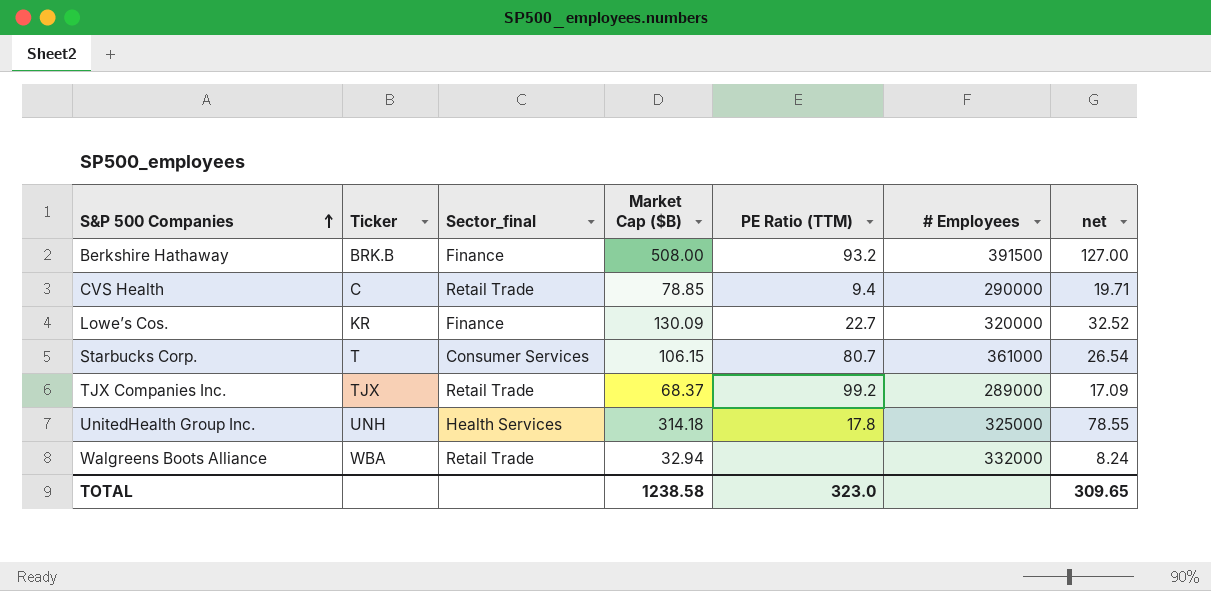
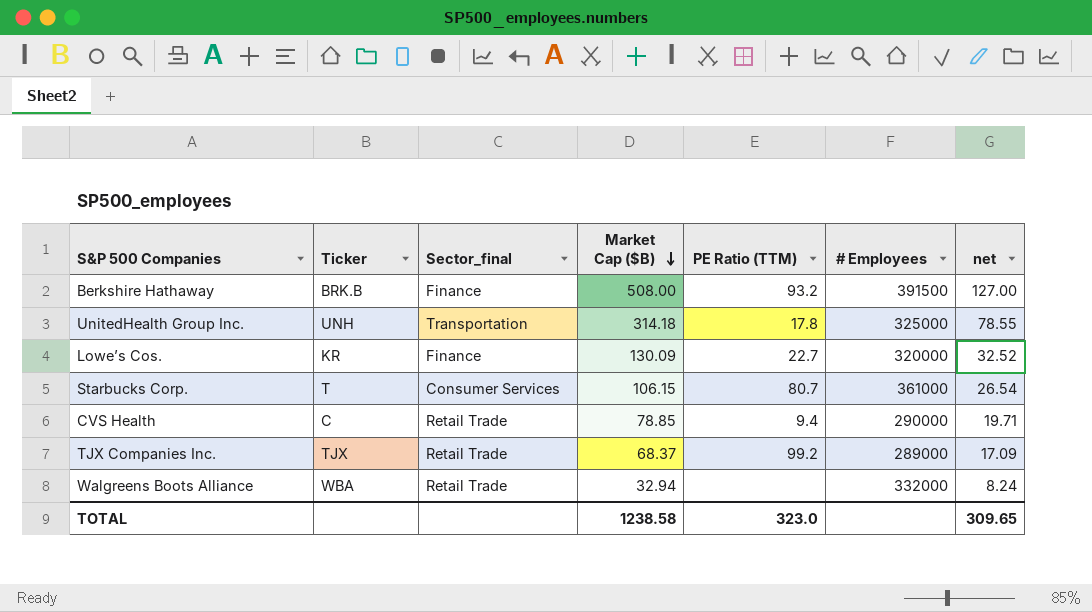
row order: S&P 500 Companies ascending -> Market Cap ($B) descending
UnitedHealth Group Inc. | Sector_final: Health Services -> Transportation

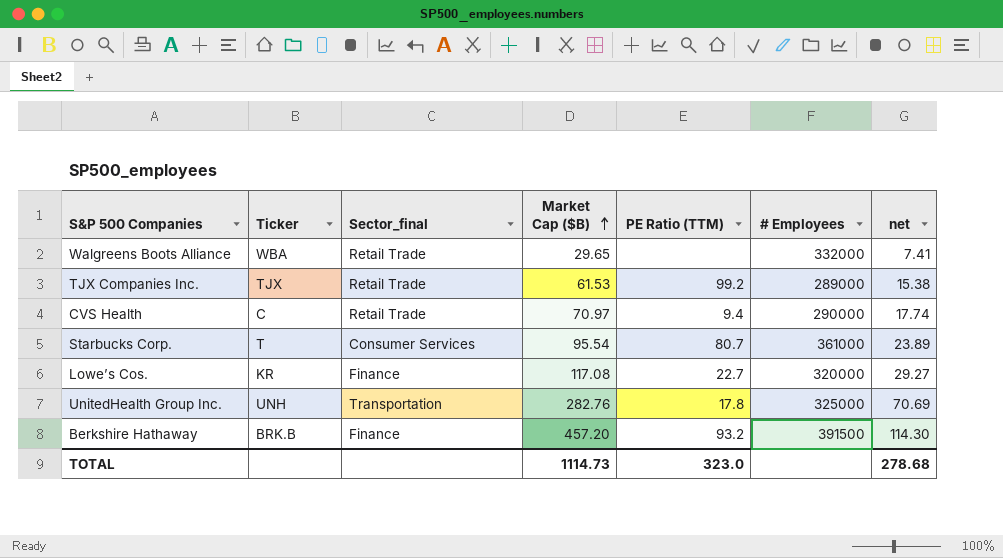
row order: Market Cap ($B) descending -> Market Cap ($B) ascending
Walgreens Boots Alliance | Market Cap ($B): 32.94 -> 29.65
Walgreens Boots Alliance | net: 8.24 -> 7.41
TJX Companies Inc. | Market Cap ($B): 68.37 -> 61.53
TJX Companies Inc. | net: 17.09 -> 15.38
CVS Health | Market Cap ($B): 78.85 -> 70.97
CVS Health | net: 19.71 -> 17.74
Starbucks Corp. | Market Cap ($B): 106.15 -> 95.54
Starbucks Corp. | net: 26.54 -> 23.89
Lowe’s Cos. | Market Cap ($B): 130.09 -> 117.08
Lowe’s Cos. | net: 32.52 -> 29.27
UnitedHealth Group Inc. | Market Cap ($B): 314.18 -> 282.76
UnitedHealth Group Inc. | net: 78.55 -> 70.69
Berkshire Hathaway | Market Cap ($B): 508.00 -> 457.20
Berkshire Hathaway | net: 127.00 -> 114.30
TOTAL | Market Cap ($B): 1238.58 -> 1114.73
TOTAL | net: 309.65 -> 278.68

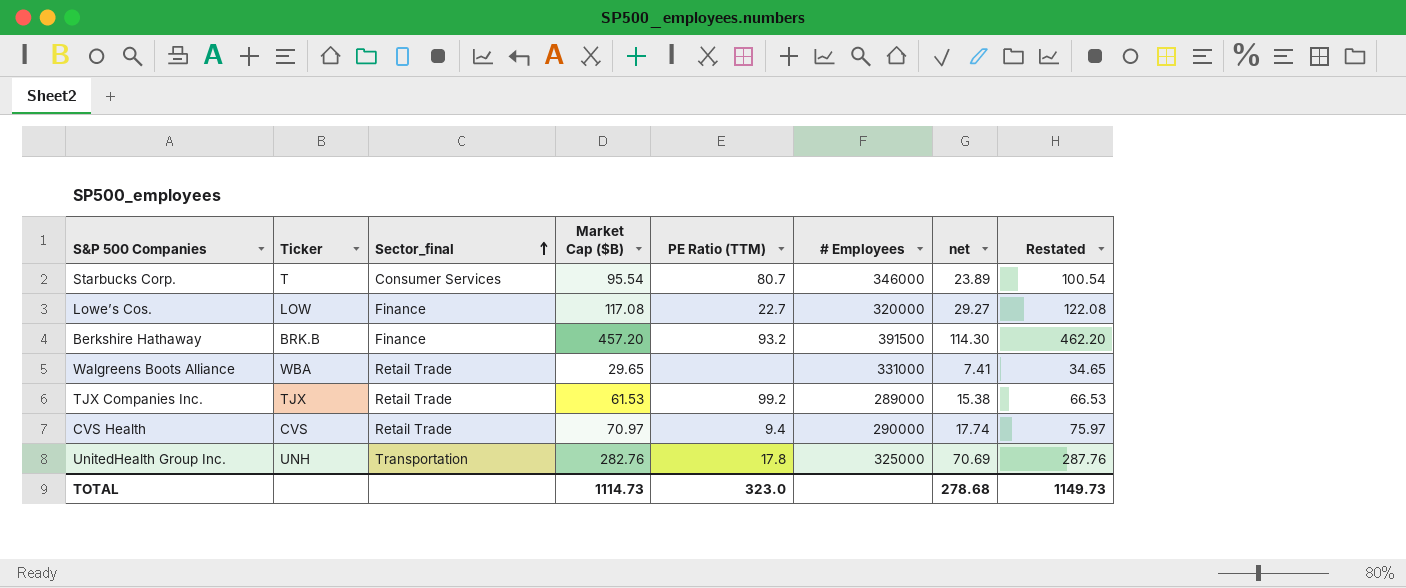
row order: Market Cap ($B) ascending -> Sector_final ascending
column Restated | formula: none -> [Market Cap ($B)] + 5
Starbucks Corp. | # Employees: 361000 -> 346000
Lowe’s Cos. | Ticker: KR -> LOW
Walgreens Boots Alliance | # Employees: 332000 -> 331000
CVS Health | Ticker: C -> CVS

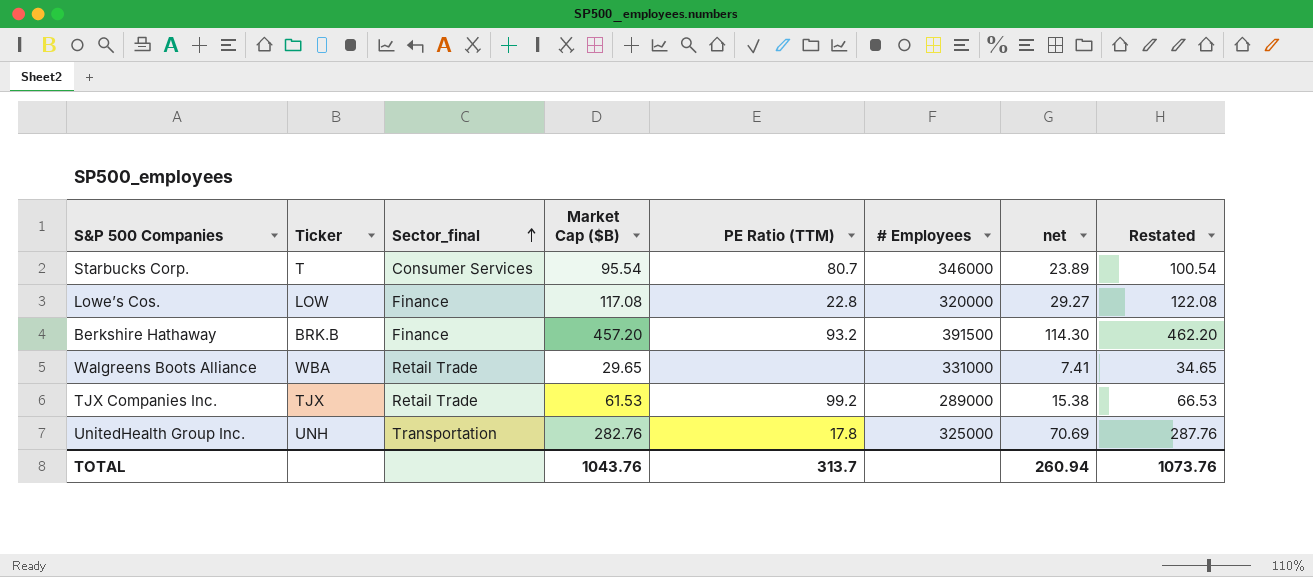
row CVS Health: CVS | Retail Trade | 70.97 | 9.4 | 290000 | 17.74 | 75.97 -> none
Lowe’s Cos. | PE Ratio (TTM): 22.7 -> 22.8
TOTAL | Market Cap ($B): 1114.73 -> 1043.76
TOTAL | PE Ratio (TTM): 323.0 -> 313.7
TOTAL | net: 278.68 -> 260.94
TOTAL | Restated: 1149.73 -> 1073.76

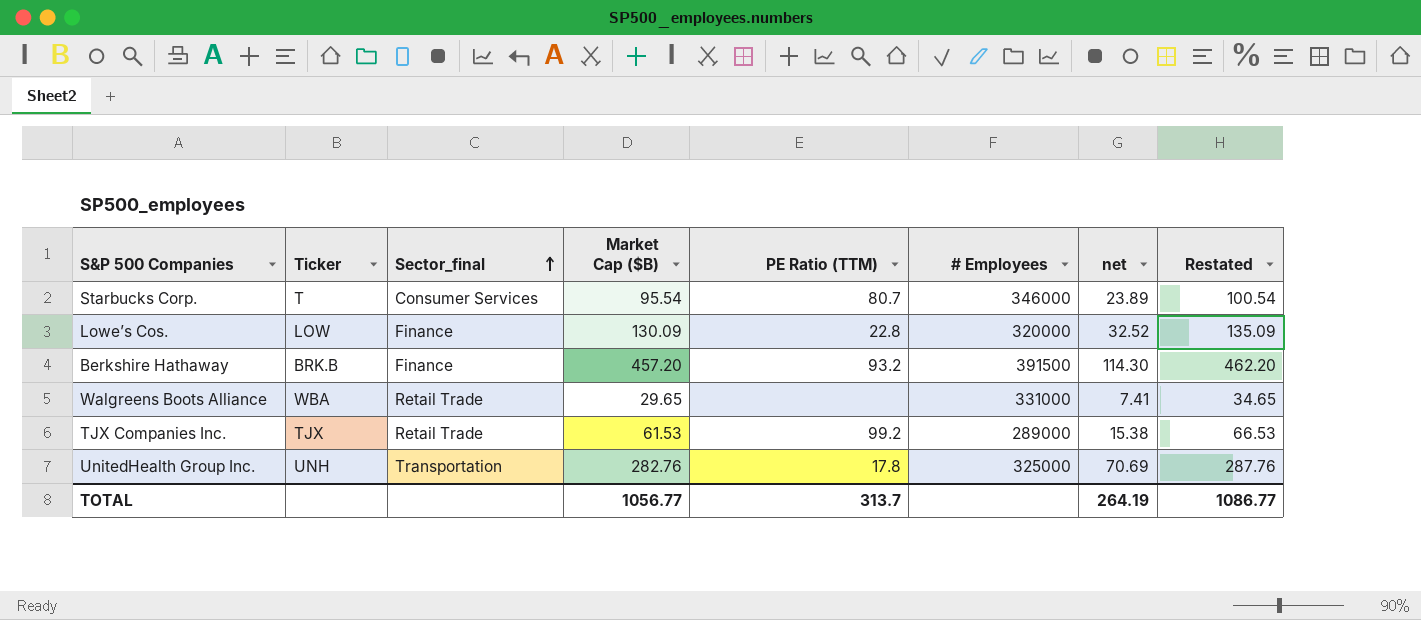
Lowe’s Cos. | Market Cap ($B): 117.08 -> 130.09
Lowe’s Cos. | net: 29.27 -> 32.52
Lowe’s Cos. | Restated: 122.08 -> 135.09
TOTAL | Market Cap ($B): 1043.76 -> 1056.77
TOTAL | net: 260.94 -> 264.19
TOTAL | Restated: 1073.76 -> 1086.77

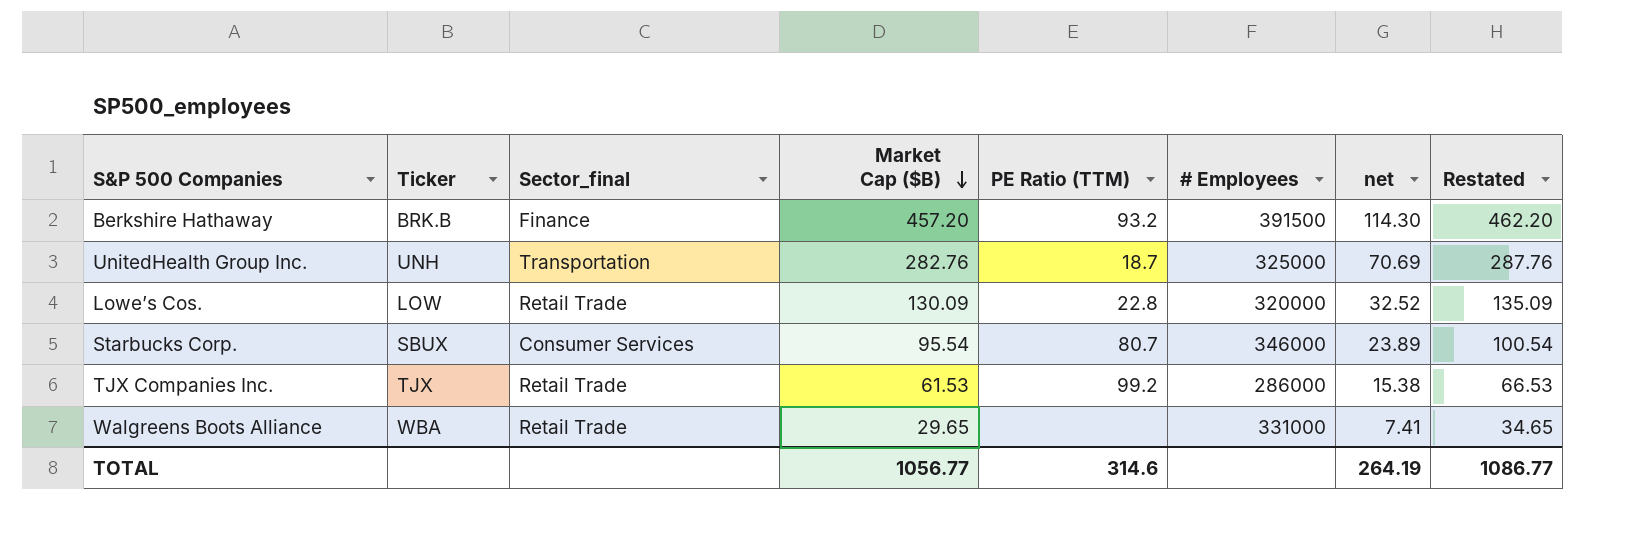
row order: Sector_final ascending -> Market Cap ($B) descending
UnitedHealth Group Inc. | PE Ratio (TTM): 17.8 -> 18.7
Lowe’s Cos. | Sector_final: Finance -> Retail Trade
Starbucks Corp. | Ticker: T -> SBUX
TJX Companies Inc. | # Employees: 289000 -> 286000
TOTAL | PE Ratio (TTM): 313.7 -> 314.6

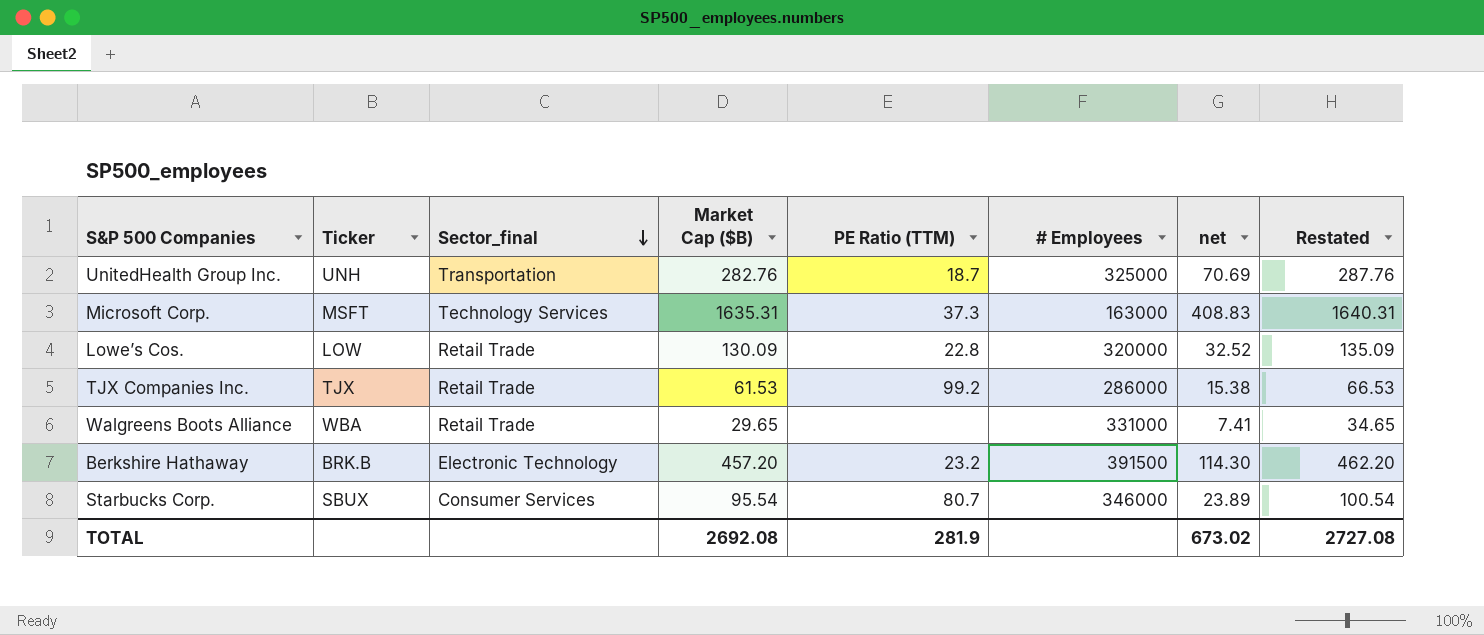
row order: Market Cap ($B) descending -> Sector_final descending
row Microsoft Corp.: none -> MSFT | Technology Services | 1635.31 | 37.3 | 163000 | 408.83 | 1640.31
Berkshire Hathaway | Sector_final: Finance -> Electronic Technology
Berkshire Hathaway | PE Ratio (TTM): 93.2 -> 23.2
TOTAL | Market Cap ($B): 1056.77 -> 2692.08
TOTAL | PE Ratio (TTM): 314.6 -> 281.9
TOTAL | net: 264.19 -> 673.02
TOTAL | Restated: 1086.77 -> 2727.08

